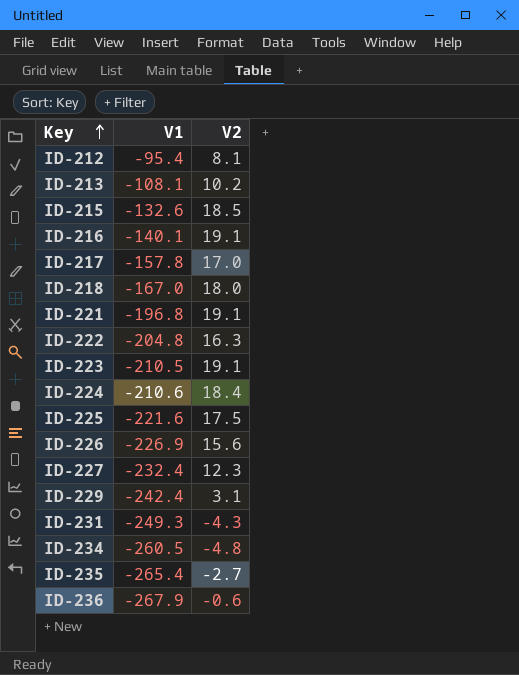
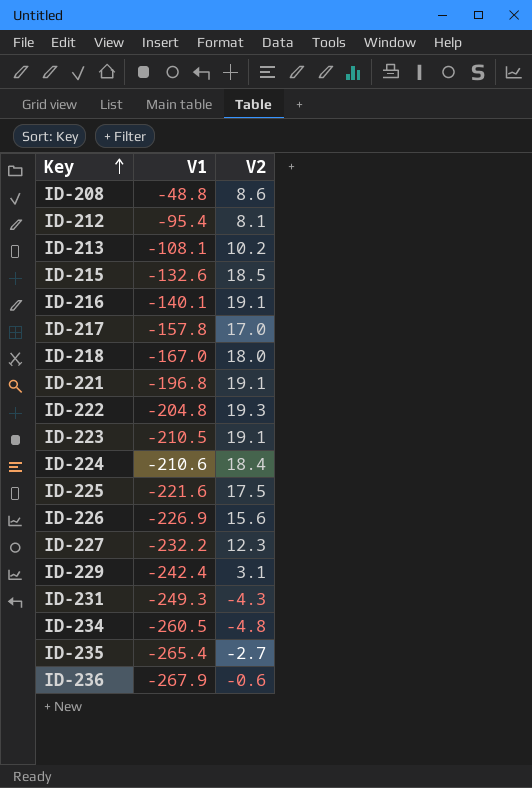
row ID-208: none -> -48.8 | 8.6
ID-222 | V2: 16.3 -> 19.3
ID-227 | V1: -232.4 -> -232.2

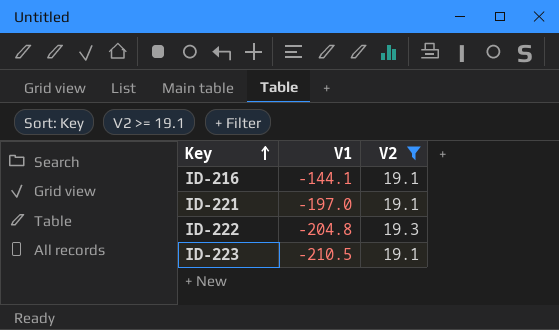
filter: none -> V2 >= 19.1
ID-216 | V1: -140.1 -> -144.1
ID-221 | V1: -196.8 -> -197.0

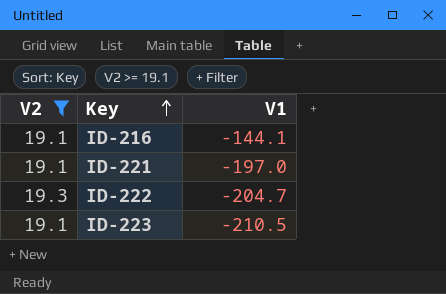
column V2 | position: 3 -> 1
ID-222 | V1: -204.8 -> -204.7

